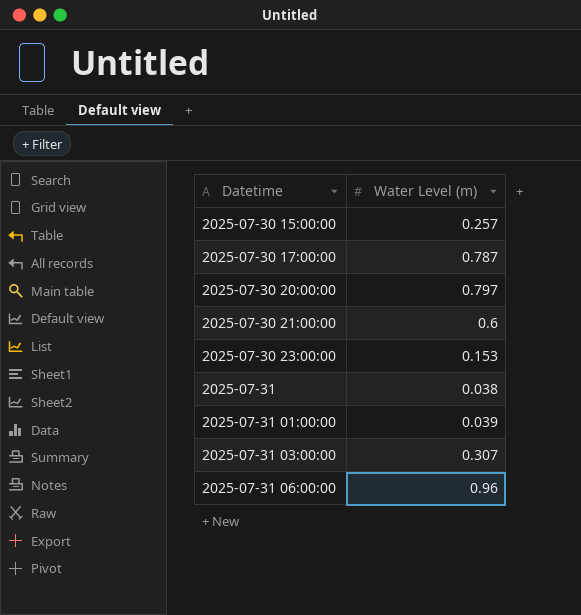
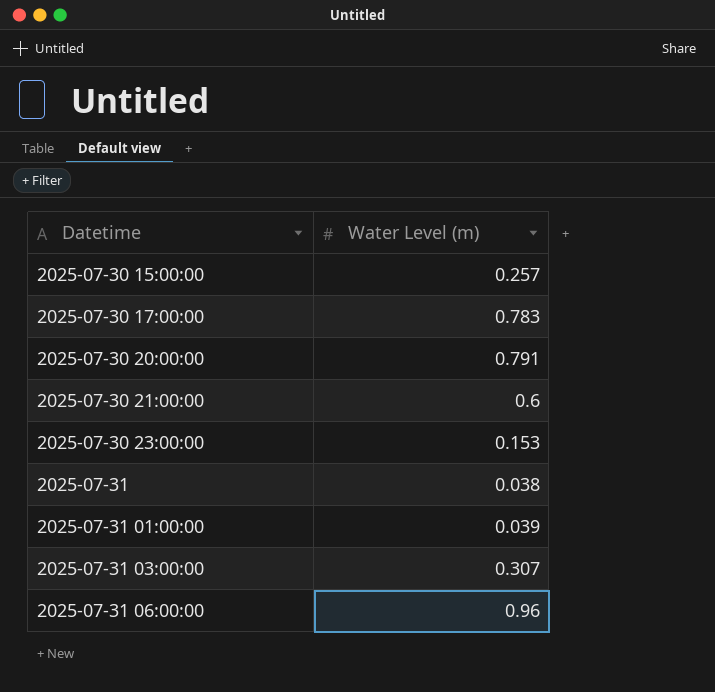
2025-07-30 17:00:00 | Water Level (m): 0.787 -> 0.783
2025-07-30 20:00:00 | Water Level (m): 0.797 -> 0.791

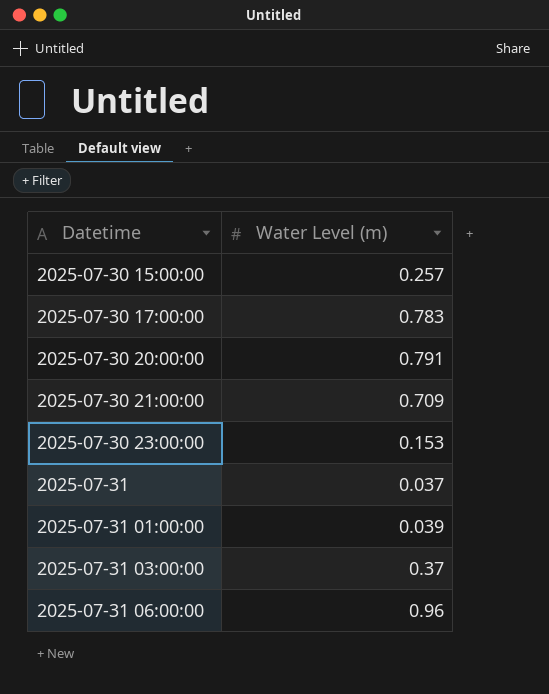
2025-07-30 21:00:00 | Water Level (m): 0.6 -> 0.709
2025-07-31 | Water Level (m): 0.038 -> 0.037
2025-07-31 03:00:00 | Water Level (m): 0.307 -> 0.37

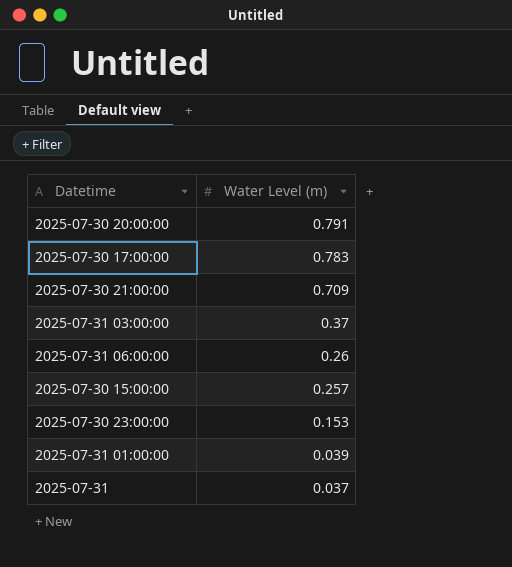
row order: Datetime ascending -> Water Level (m) descending
2025-07-31 06:00:00 | Water Level (m): 0.96 -> 0.26

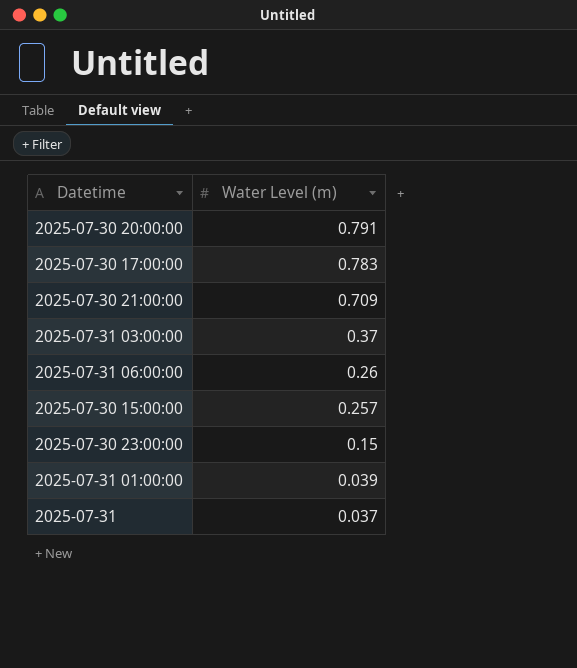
2025-07-30 23:00:00 | Water Level (m): 0.153 -> 0.15

